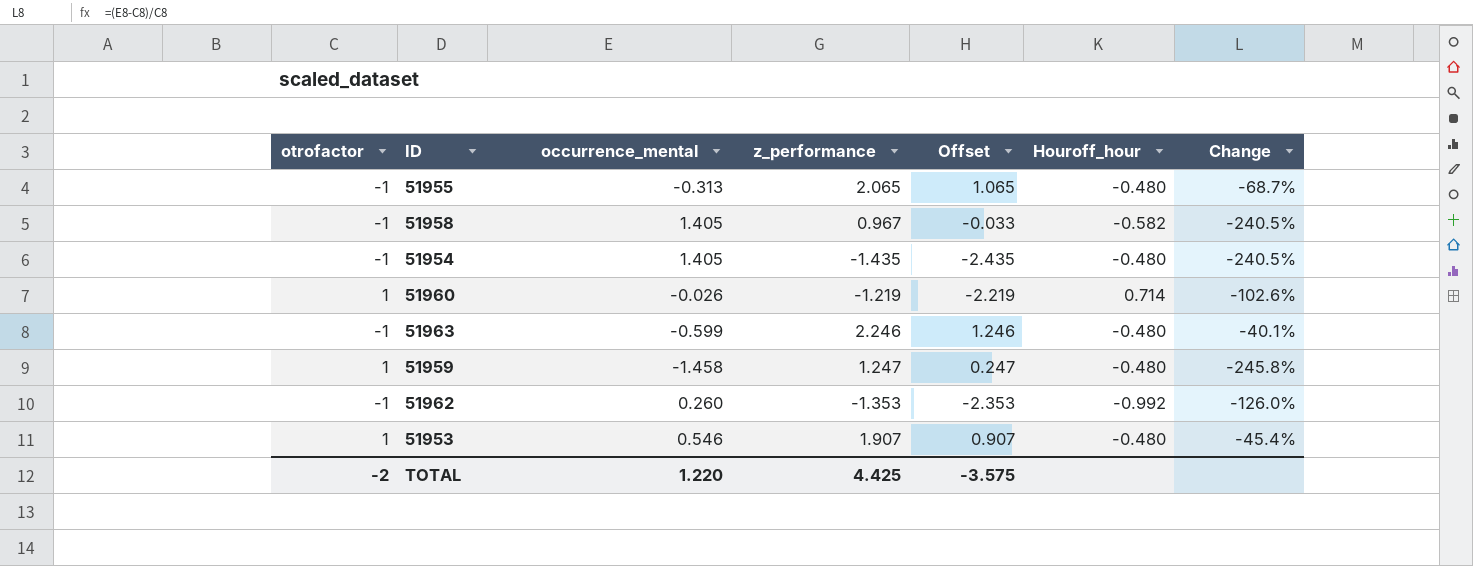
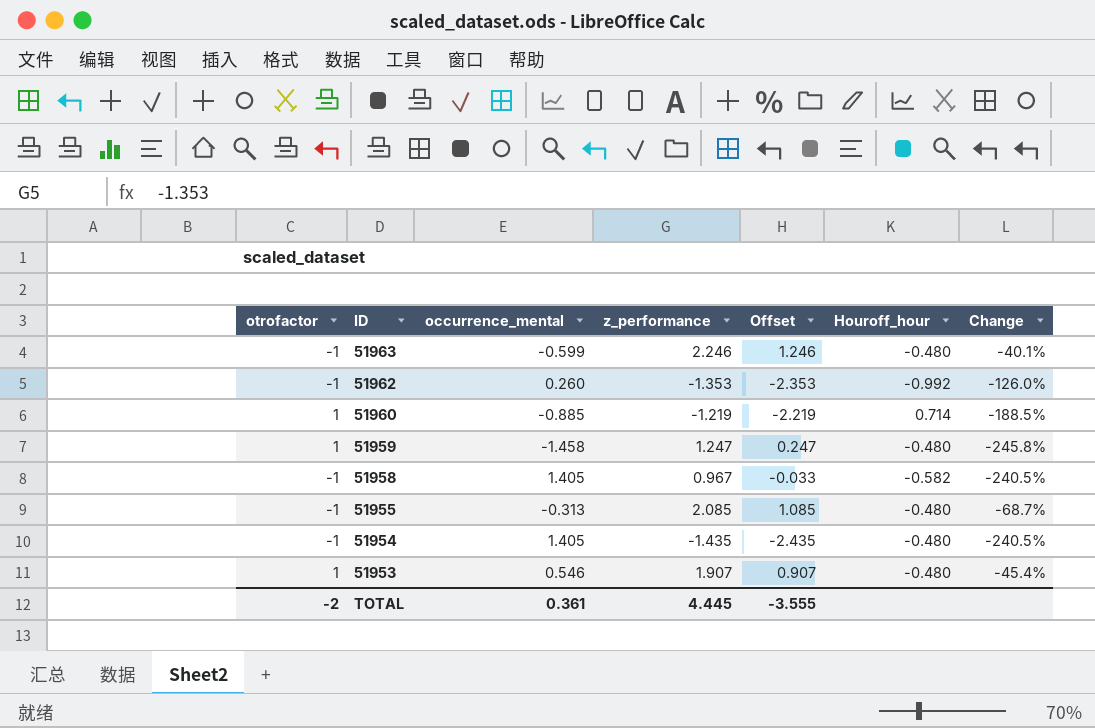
row order: none -> ID descending
51960 | occurrence_mental: -0.026 -> -0.885
51960 | Change: -102.6% -> -188.5%
51955 | z_performance: 2.065 -> 2.085
51955 | Offset: 1.065 -> 1.085
TOTAL | occurrence_mental: 1.220 -> 0.361
TOTAL | z_performance: 4.425 -> 4.445
TOTAL | Offset: -3.575 -> -3.555

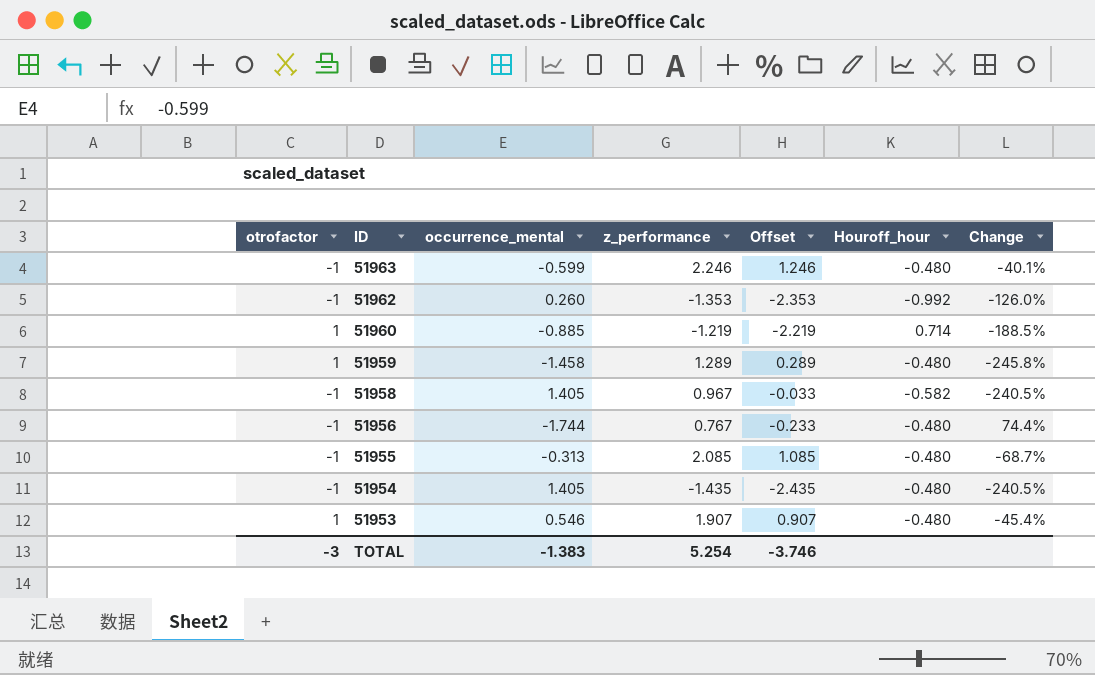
51959 | z_performance: 1.247 -> 1.289
51959 | Offset: 0.247 -> 0.289
row 51956: none -> -1 | -1.744 | 0.767 | -0.233 | -0.480 | 74.4%
TOTAL | otrofactor: -2 -> -3
TOTAL | occurrence_mental: 0.361 -> -1.383
TOTAL | z_performance: 4.445 -> 5.254
TOTAL | Offset: -3.555 -> -3.746

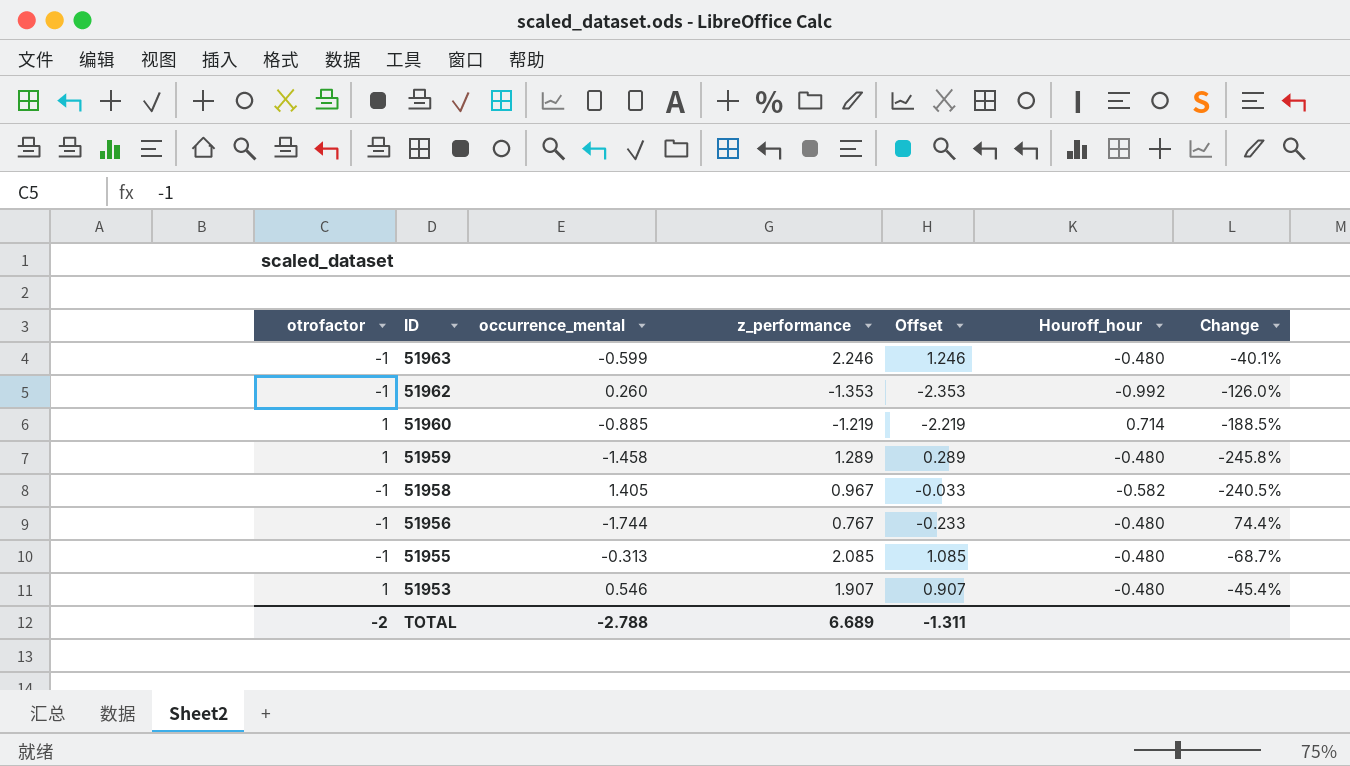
row 51954: -1 | 1.405 | -1.435 | -2.435 | -0.480 | -240.5% -> none
TOTAL | otrofactor: -3 -> -2
TOTAL | occurrence_mental: -1.383 -> -2.788
TOTAL | z_performance: 5.254 -> 6.689
TOTAL | Offset: -3.746 -> -1.311

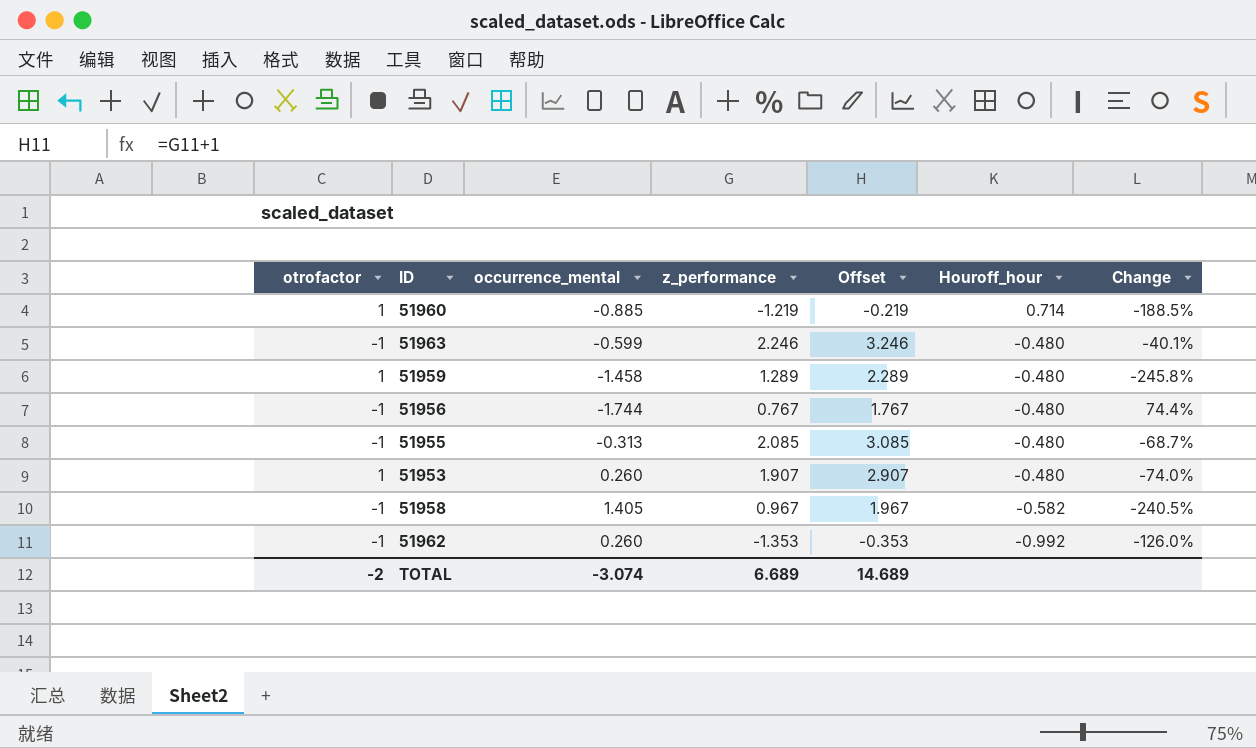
row order: ID descending -> Houroff_hour descending
column Offset | formula: [z_performance] - 1 -> [z_performance] + 1
51953 | occurrence_mental: 0.546 -> 0.260
51953 | Change: -45.4% -> -74.0%
TOTAL | occurrence_mental: -2.788 -> -3.074
TOTAL | Offset: -1.311 -> 14.689

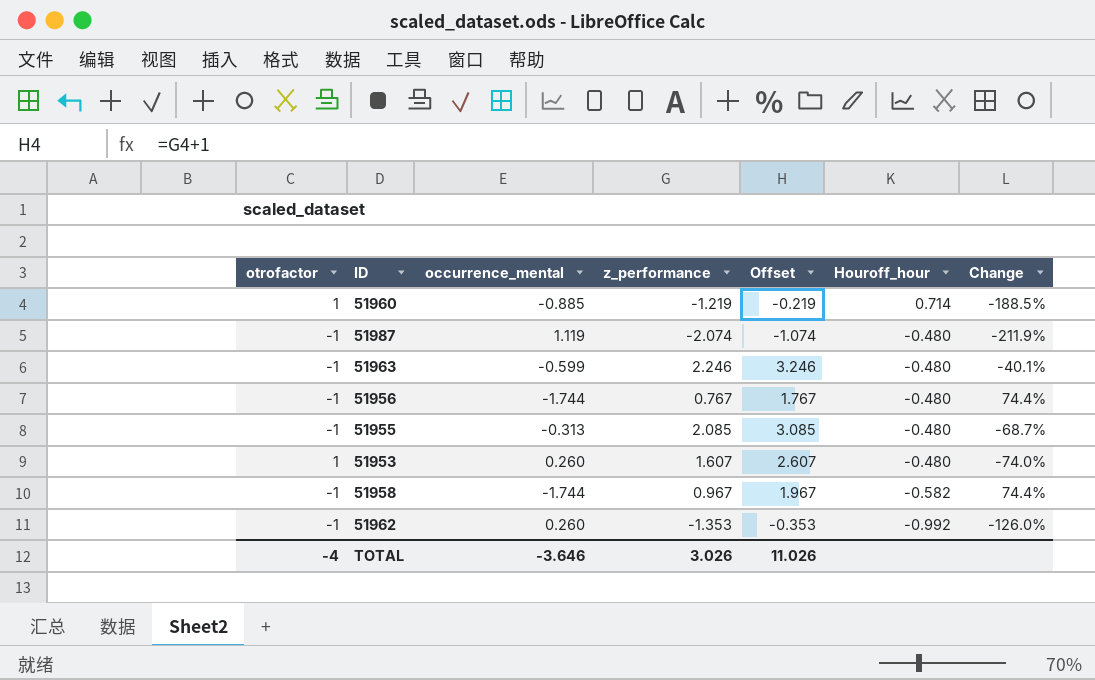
row 51959: 1 | -1.458 | 1.289 | 2.289 | -0.480 | -245.8% -> none
row 51987: none -> -1 | 1.119 | -2.074 | -1.074 | -0.480 | -211.9%
51953 | z_performance: 1.907 -> 1.607
51953 | Offset: 2.907 -> 2.607
51958 | occurrence_mental: 1.405 -> -1.744
51958 | Change: -240.5% -> 74.4%
TOTAL | otrofactor: -2 -> -4
TOTAL | occurrence_mental: -3.074 -> -3.646
TOTAL | z_performance: 6.689 -> 3.026
TOTAL | Offset: 14.689 -> 11.026

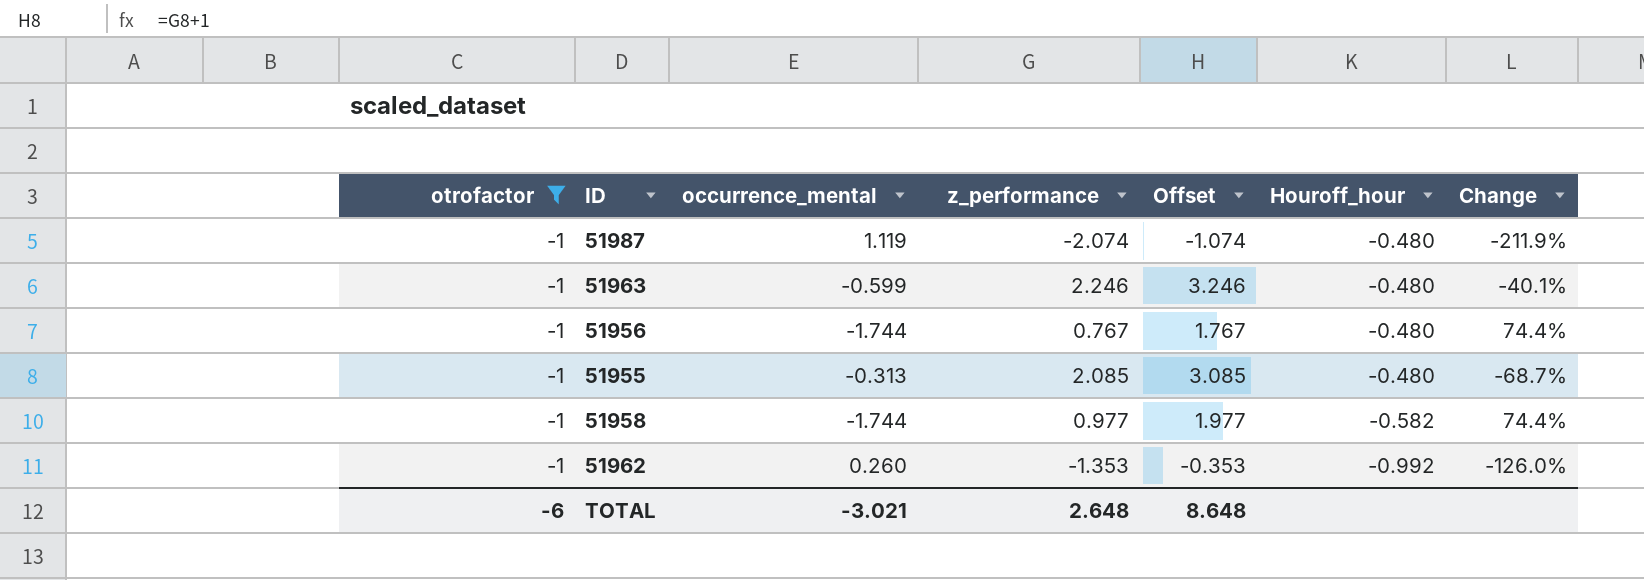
filter: none -> otrofactor = -1
51958 | z_performance: 0.967 -> 0.977
51958 | Offset: 1.967 -> 1.977
TOTAL | otrofactor: -4 -> -6
TOTAL | occurrence_mental: -3.646 -> -3.021
TOTAL | z_performance: 3.026 -> 2.648
TOTAL | Offset: 11.026 -> 8.648

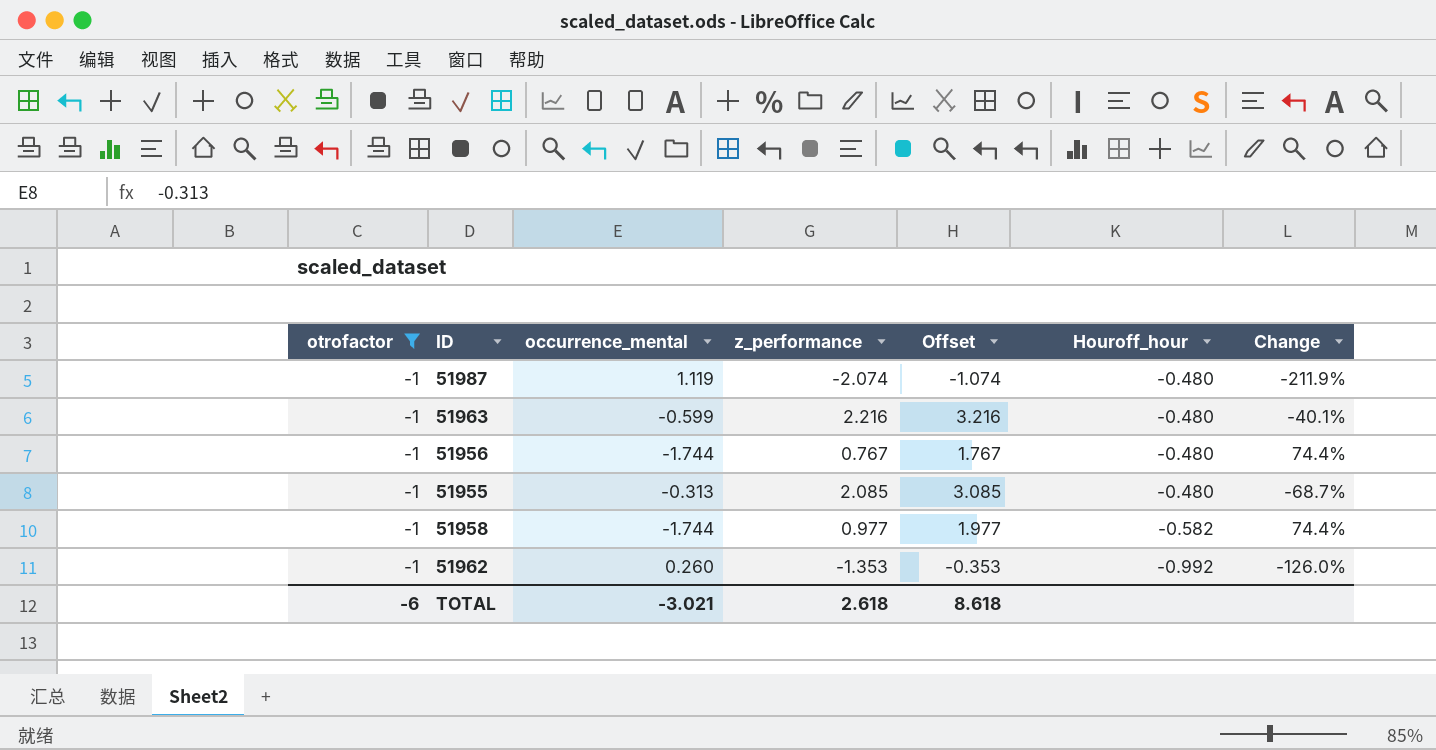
51963 | z_performance: 2.246 -> 2.216
51963 | Offset: 3.246 -> 3.216
TOTAL | z_performance: 2.648 -> 2.618
TOTAL | Offset: 8.648 -> 8.618

